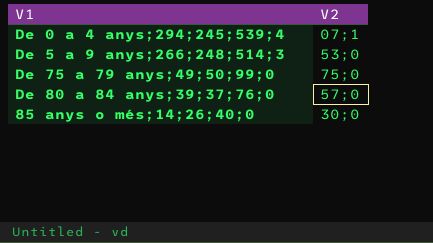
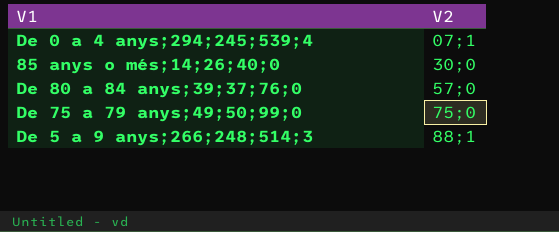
row order: none -> V2 ascending
De 5 a 9 anys;266;248;514;3 | V2: 53;0 -> 88;1

